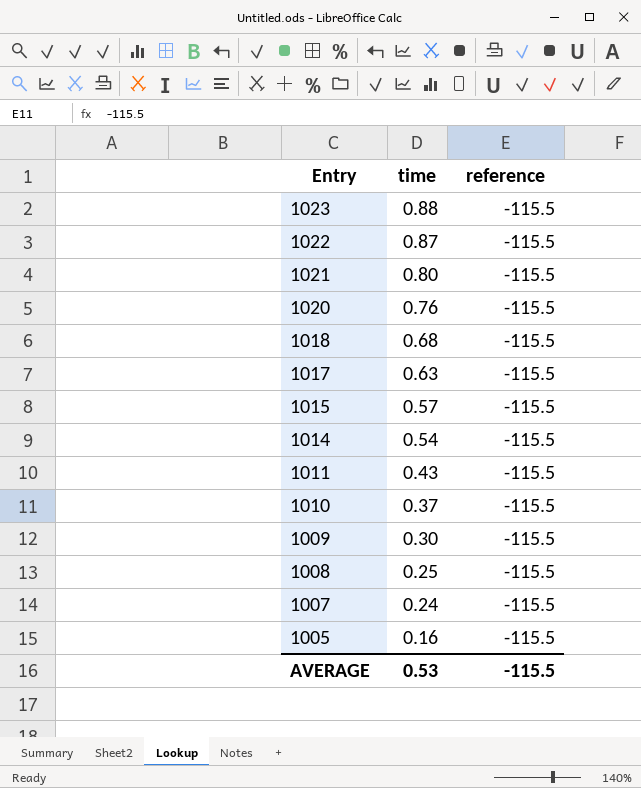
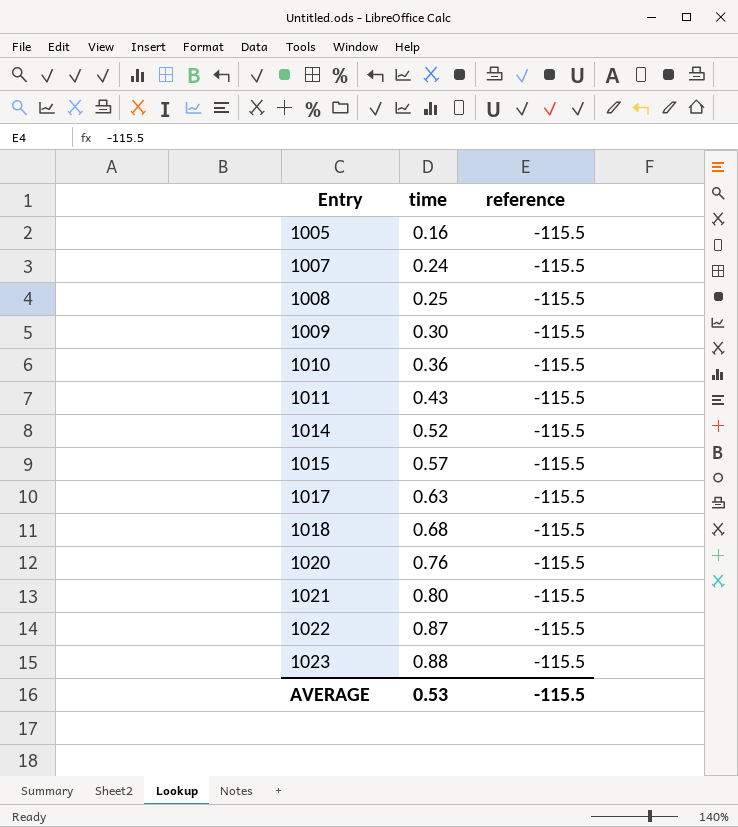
row order: Entry descending -> Entry ascending
1010 | time: 0.37 -> 0.36
1014 | time: 0.54 -> 0.52

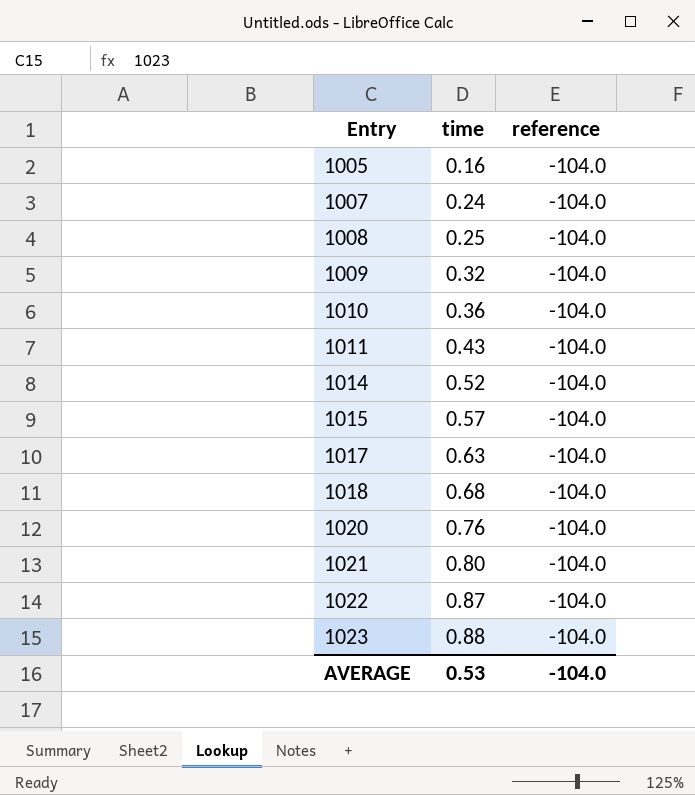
1005 | reference: -115.5 -> -104.0
1007 | reference: -115.5 -> -104.0
1008 | reference: -115.5 -> -104.0
1009 | time: 0.30 -> 0.32
1009 | reference: -115.5 -> -104.0
1010 | reference: -115.5 -> -104.0
1011 | reference: -115.5 -> -104.0
1014 | reference: -115.5 -> -104.0
1015 | reference: -115.5 -> -104.0
1017 | reference: -115.5 -> -104.0
1018 | reference: -115.5 -> -104.0
1020 | reference: -115.5 -> -104.0
1021 | reference: -115.5 -> -104.0
1022 | reference: -115.5 -> -104.0
1023 | reference: -115.5 -> -104.0
AVERAGE | reference: -115.5 -> -104.0

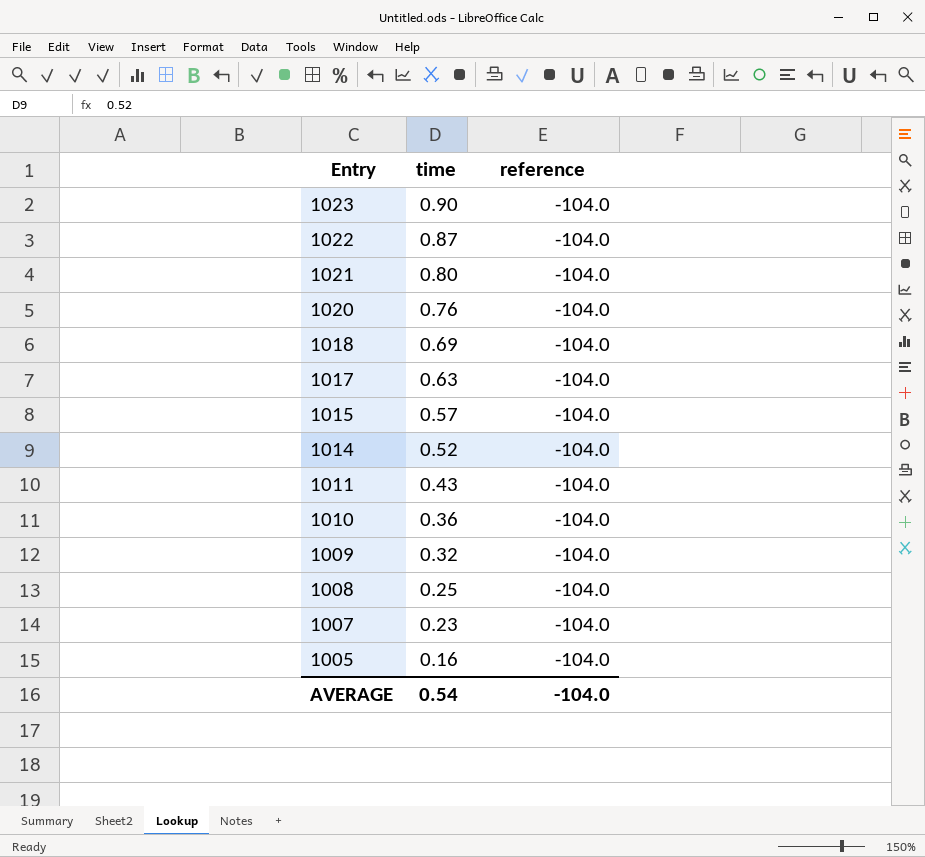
row order: Entry ascending -> Entry descending
1023 | time: 0.88 -> 0.90
1018 | time: 0.68 -> 0.69
1007 | time: 0.24 -> 0.23
AVERAGE | time: 0.53 -> 0.54

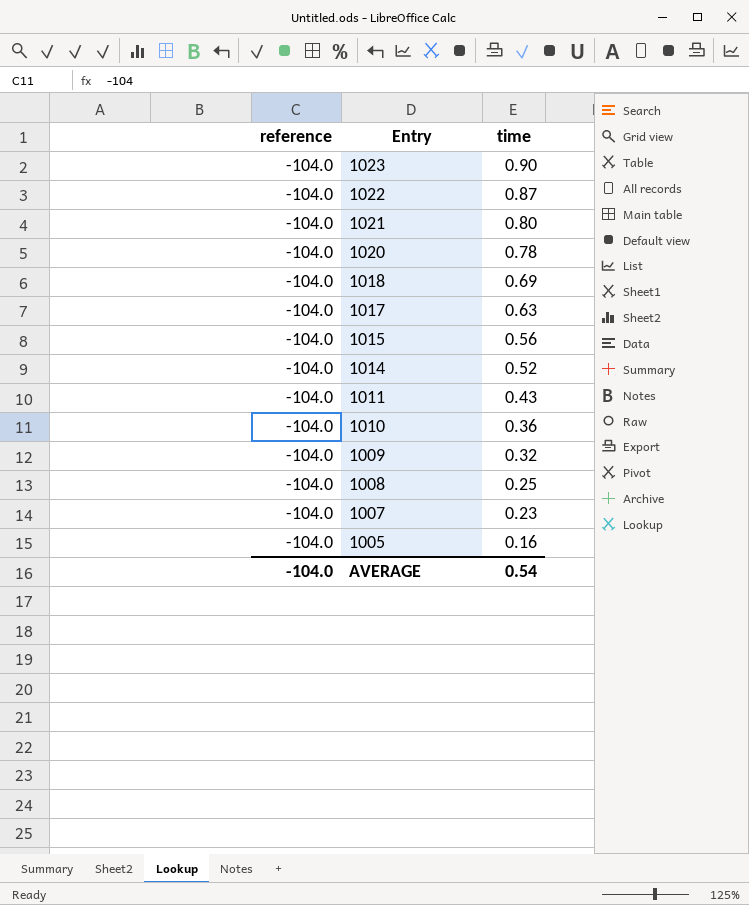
column reference | position: 3 -> 1
1020 | time: 0.76 -> 0.78
1015 | time: 0.57 -> 0.56

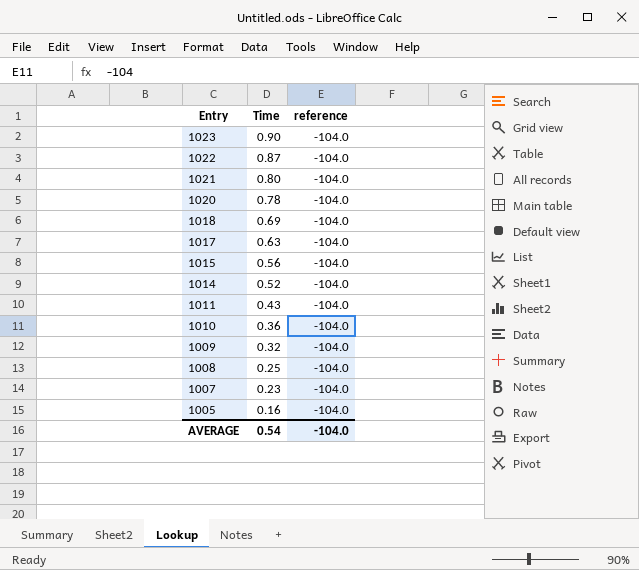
column name: time -> Time
column reference | position: 1 -> 3

